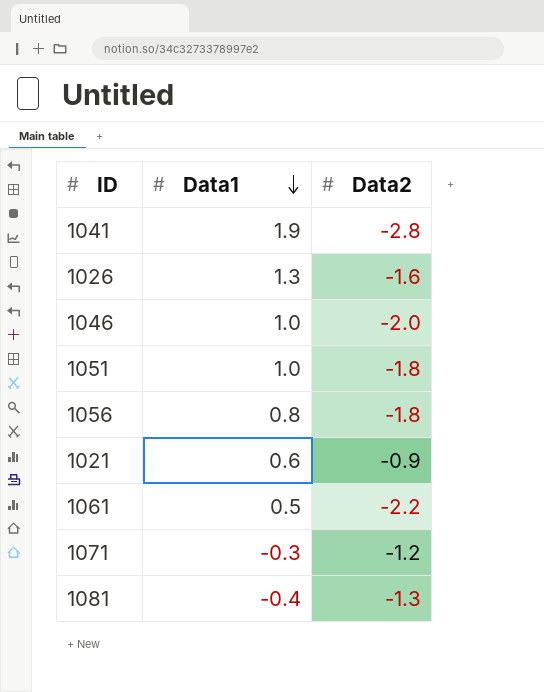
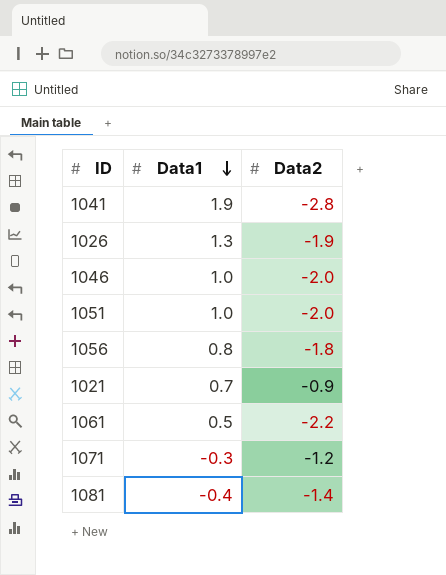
1026 | Data2: -1.6 -> -1.9
1051 | Data2: -1.8 -> -2.0
1021 | Data1: 0.6 -> 0.7
1081 | Data2: -1.3 -> -1.4

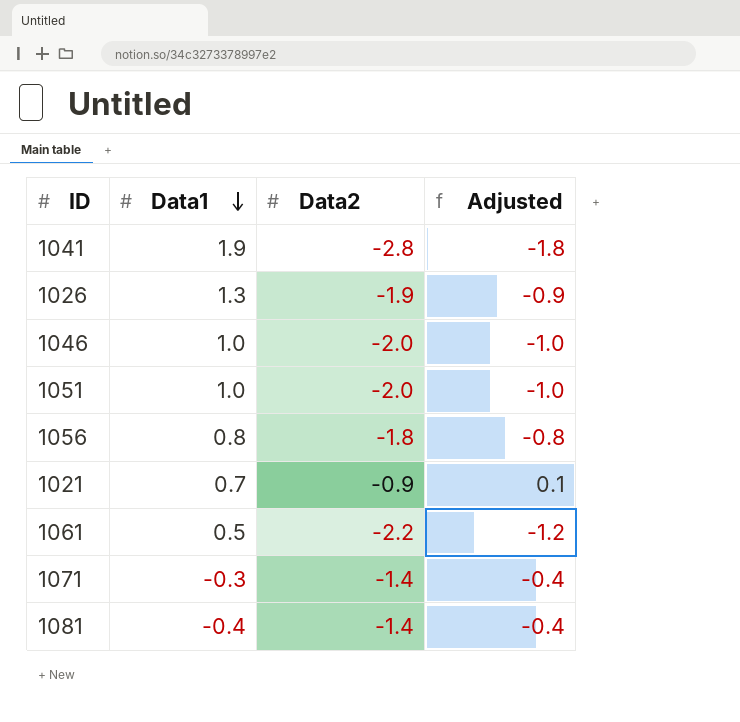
column Adjusted | formula: none -> [Data2] + 1
1071 | Data2: -1.2 -> -1.4

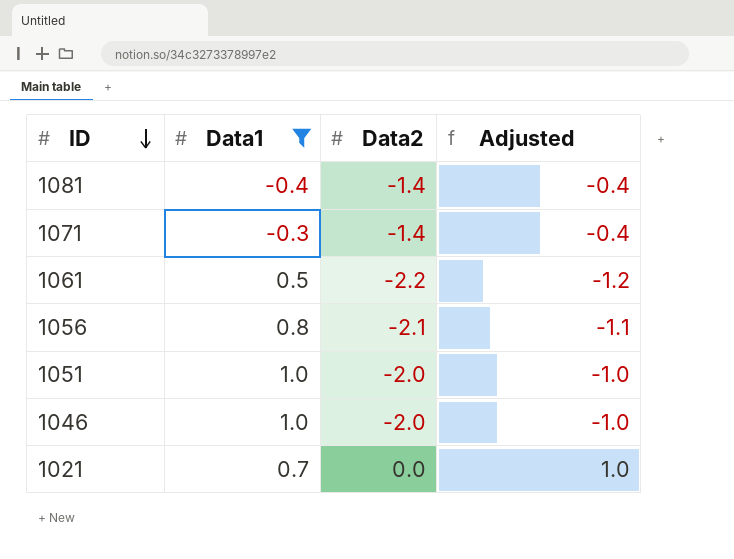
filter: none -> Data1 <= 1.0
row order: Data1 descending -> ID descending
1056 | Data2: -1.8 -> -2.1
1056 | Adjusted: -0.8 -> -1.1
1021 | Data2: -0.9 -> 0.0
1021 | Adjusted: 0.1 -> 1.0

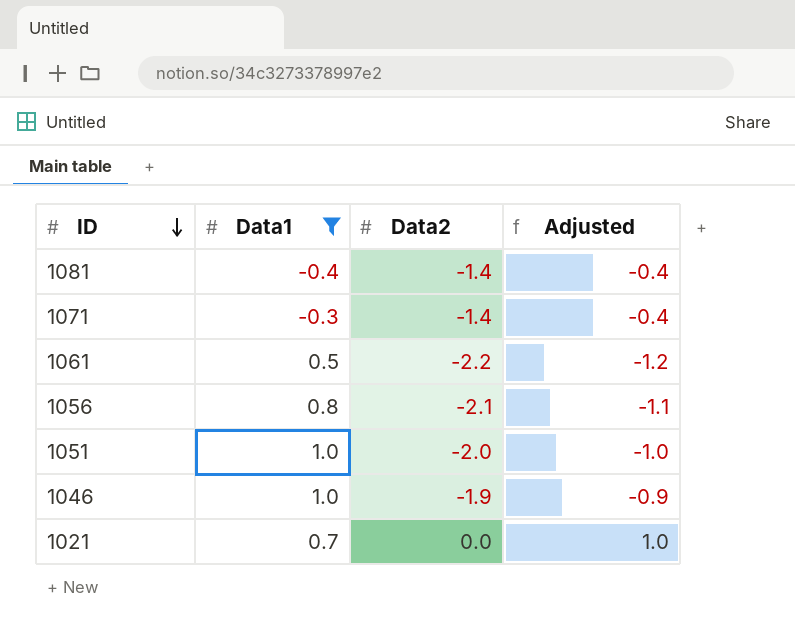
1046 | Data2: -2.0 -> -1.9
1046 | Adjusted: -1.0 -> -0.9

